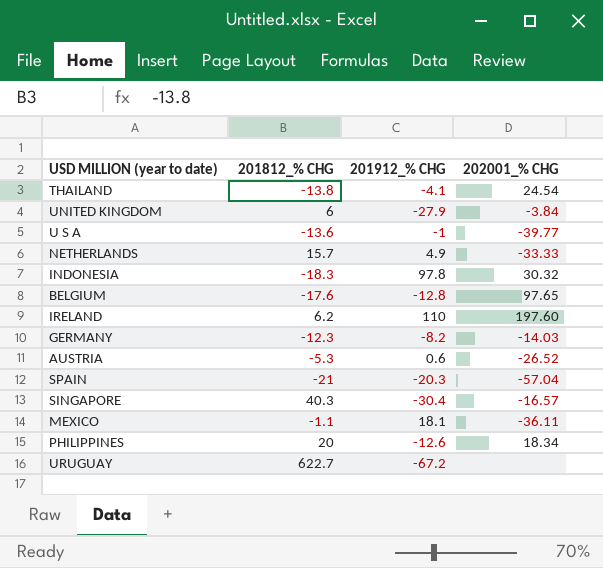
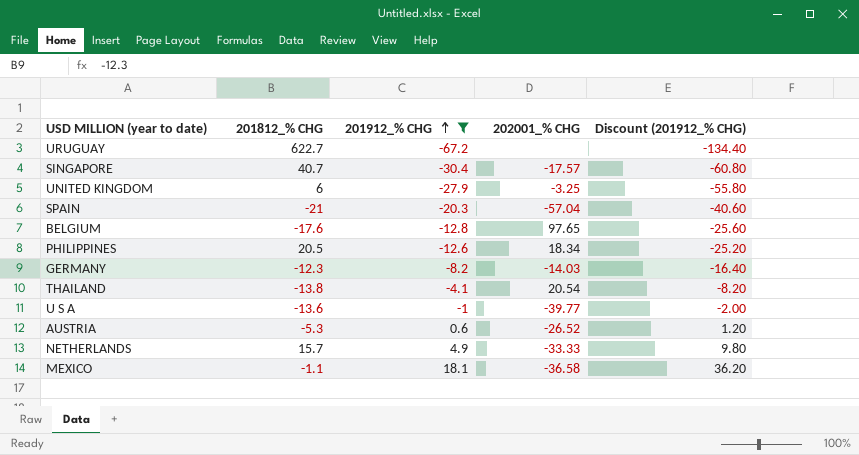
filter: none -> 201912_% CHG <= 18.1
row order: none -> 201912_% CHG ascending
column Discount (201912_% CHG) | formula: none -> [201912_% CHG] * 2
SINGAPORE | 201812_% CHG: 40.3 -> 40.7
SINGAPORE | 202001_% CHG: -16.57 -> -17.57
UNITED KINGDOM | 202001_% CHG: -3.84 -> -3.25
PHILIPPINES | 201812_% CHG: 20 -> 20.5
THAILAND | 202001_% CHG: 24.54 -> 20.54
MEXICO | 202001_% CHG: -36.11 -> -36.58

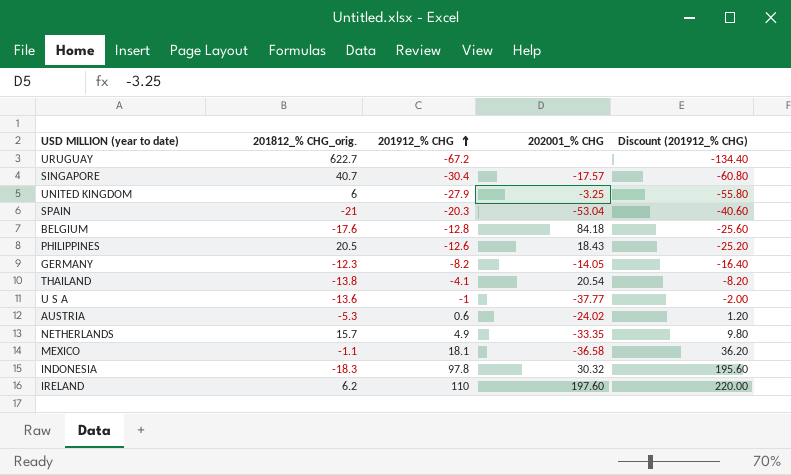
filter: 201912_% CHG <= 18.1 -> none
column name: 201812_% CHG -> 201812_% CHG_orig.
SPAIN | 202001_% CHG: -57.04 -> -53.04
BELGIUM | 202001_% CHG: 97.65 -> 84.18
PHILIPPINES | 202001_% CHG: 18.34 -> 18.43
GERMANY | 202001_% CHG: -14.03 -> -14.05
U S A | 202001_% CHG: -39.77 -> -37.77
AUSTRIA | 202001_% CHG: -26.52 -> -24.02
NETHERLANDS | 202001_% CHG: -33.33 -> -33.35

